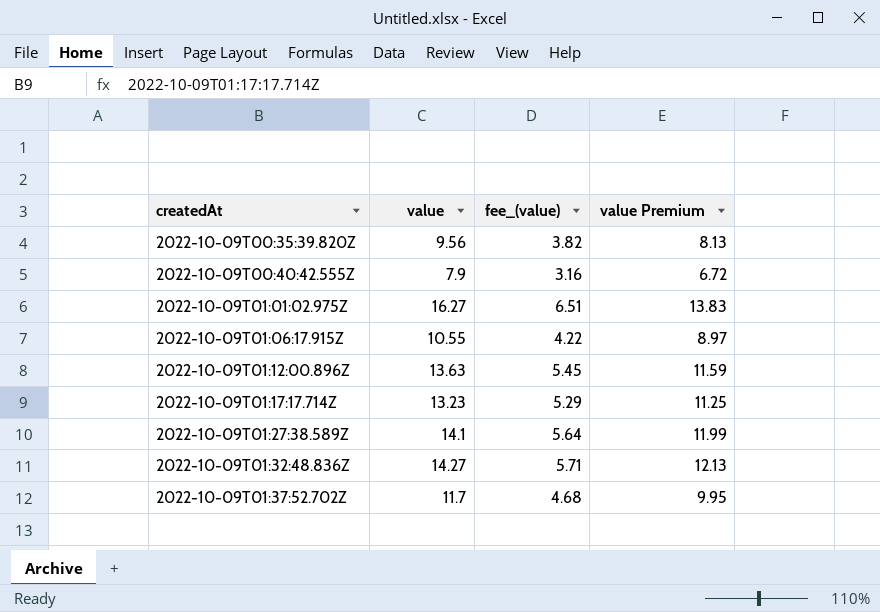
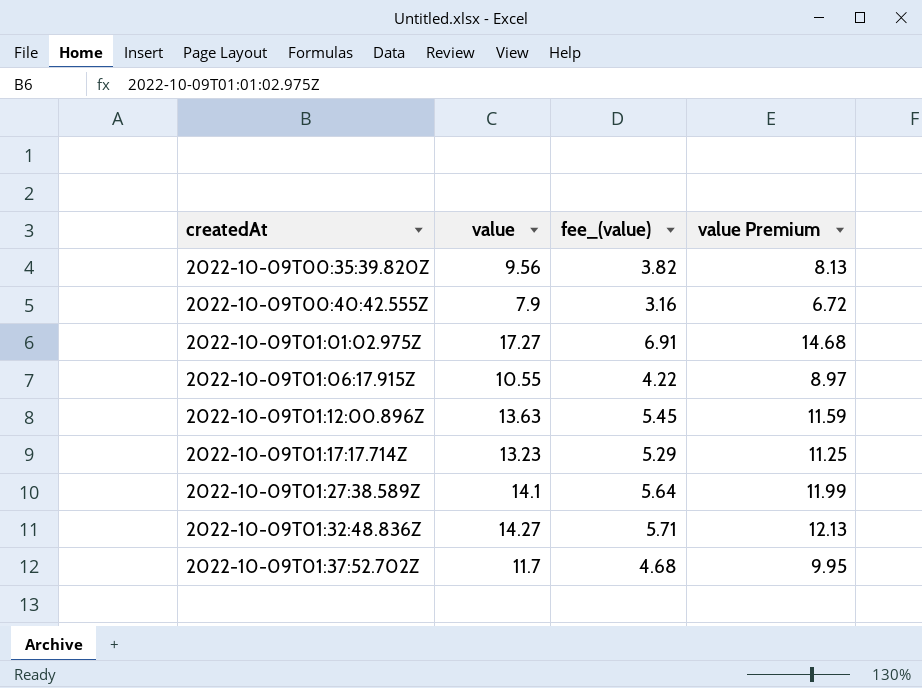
2022-10-09T01:01:02.975Z | value: 16.27 -> 17.27
2022-10-09T01:01:02.975Z | fee_(value): 6.51 -> 6.91
2022-10-09T01:01:02.975Z | value Premium: 13.83 -> 14.68

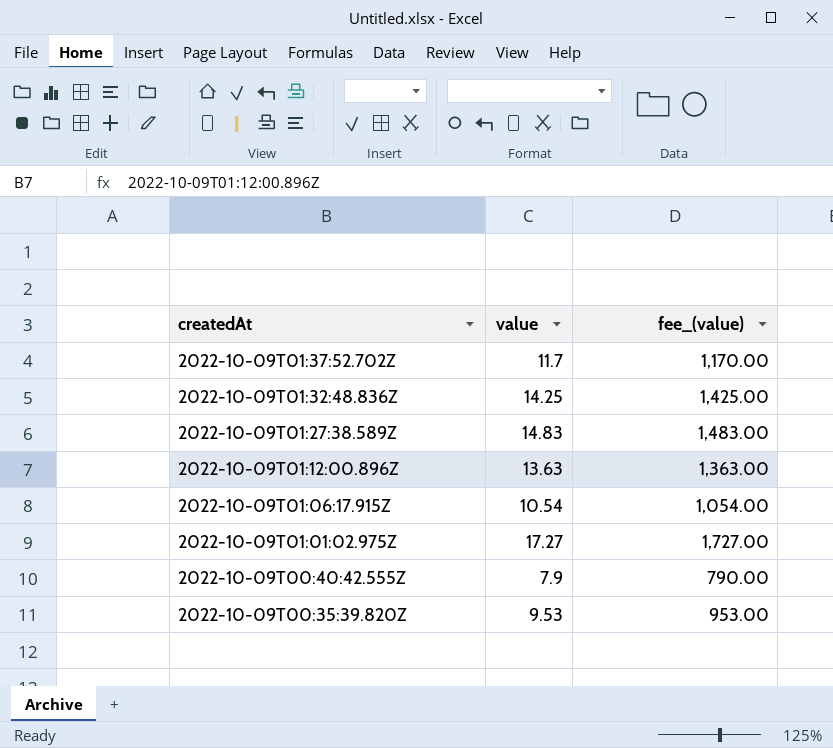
row order: createdAt ascending -> createdAt descending
column value Premium | formula: [value] * 0.85 -> none
column fee_(value) | formula: [value] * 0.4 -> [value] * 100
row 2022-10-09T01:17:17.714Z: 13.23 | 5.29 | 11.25 -> none
2022-10-09T01:32:48.836Z | value: 14.27 -> 14.25
2022-10-09T01:27:38.589Z | value: 14.1 -> 14.83
2022-10-09T01:06:17.915Z | value: 10.55 -> 10.54
2022-10-09T00:35:39.820Z | value: 9.56 -> 9.53

